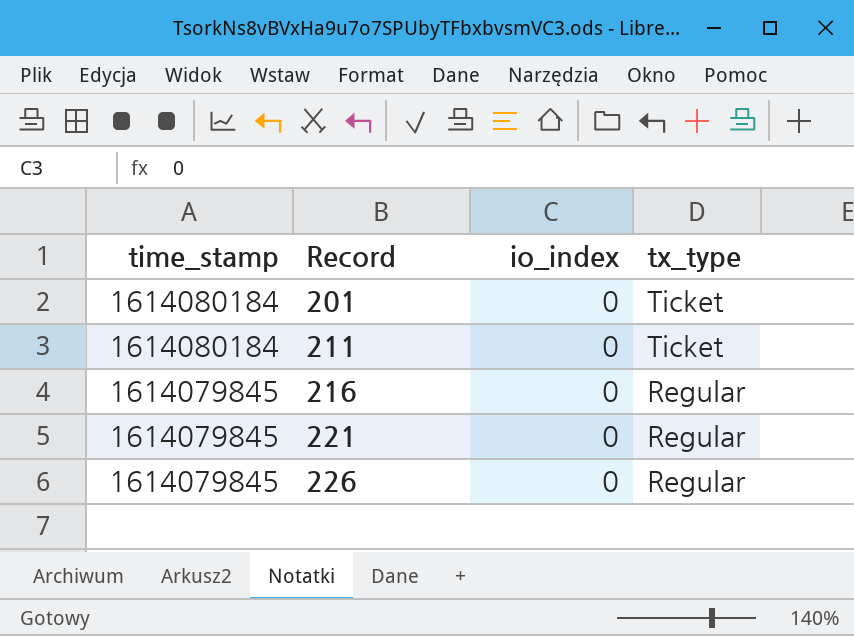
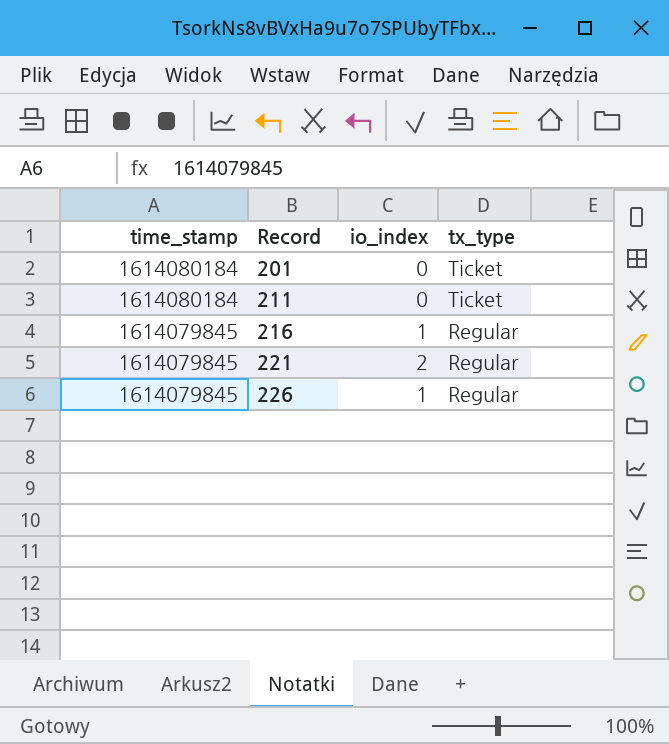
216 | io_index: 0 -> 1
221 | io_index: 0 -> 2
226 | io_index: 0 -> 1

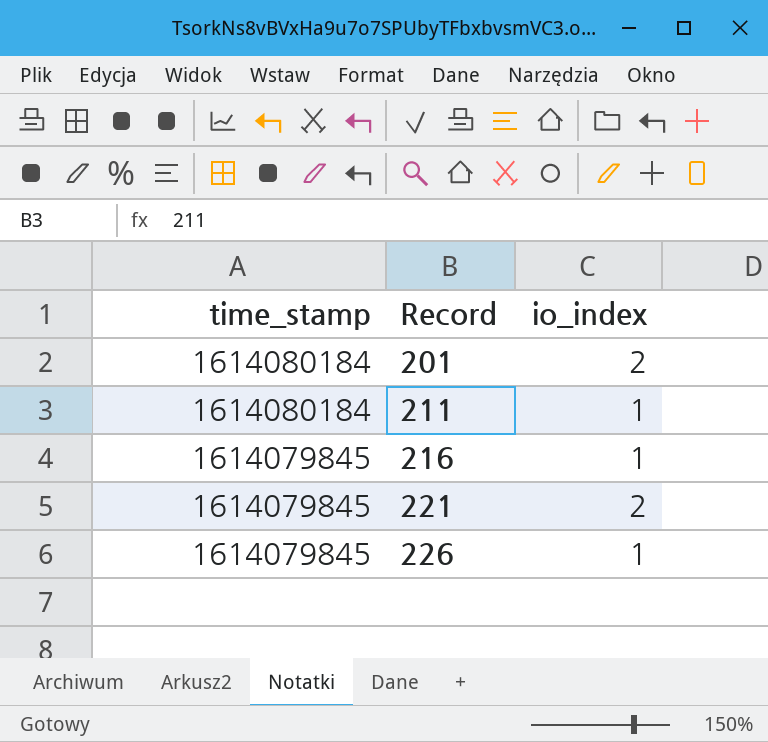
column tx_type | position: 4 -> none
201 | io_index: 0 -> 2
211 | io_index: 0 -> 1

